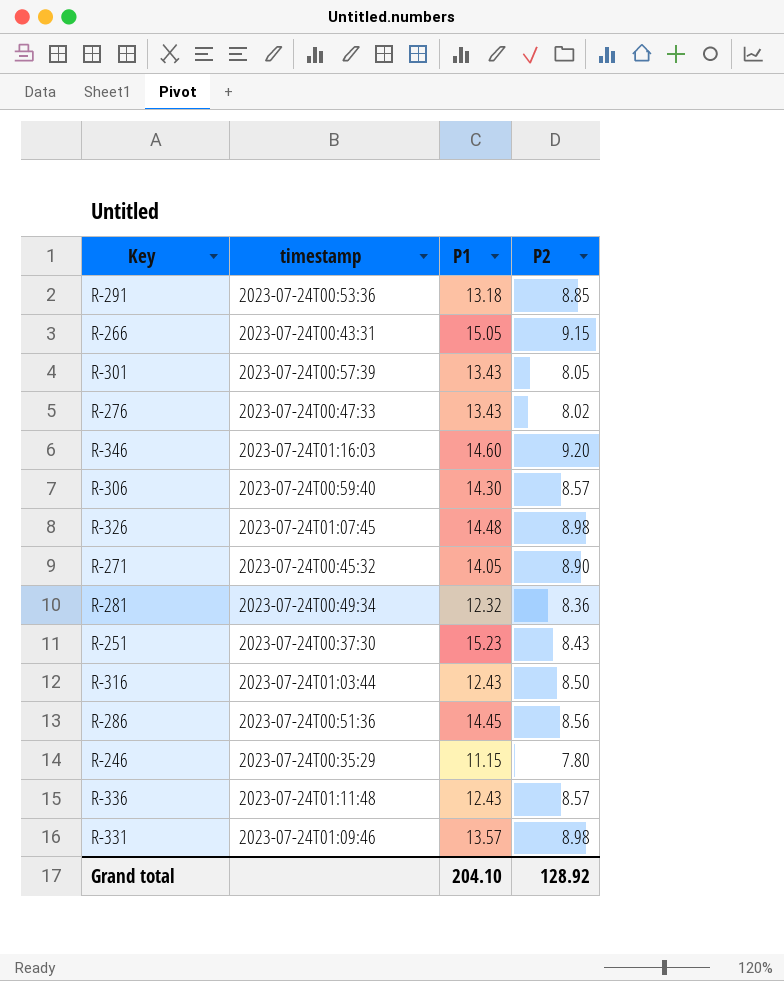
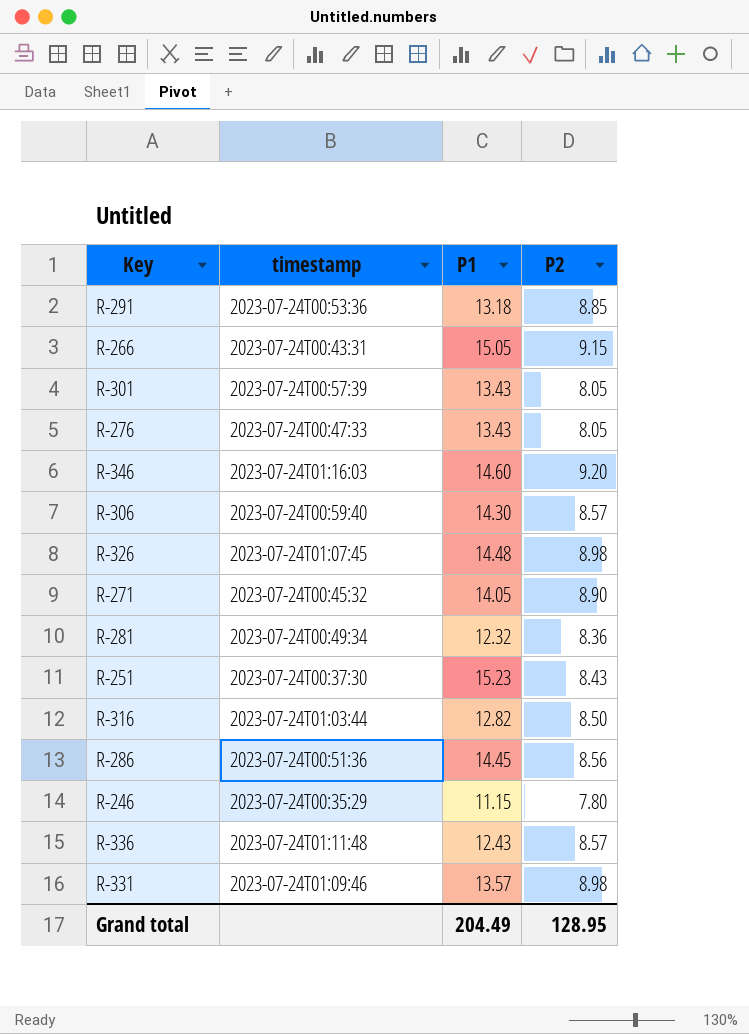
R-276 | P2: 8.02 -> 8.05
R-316 | P1: 12.43 -> 12.82
Grand total | P1: 204.10 -> 204.49
Grand total | P2: 128.92 -> 128.95

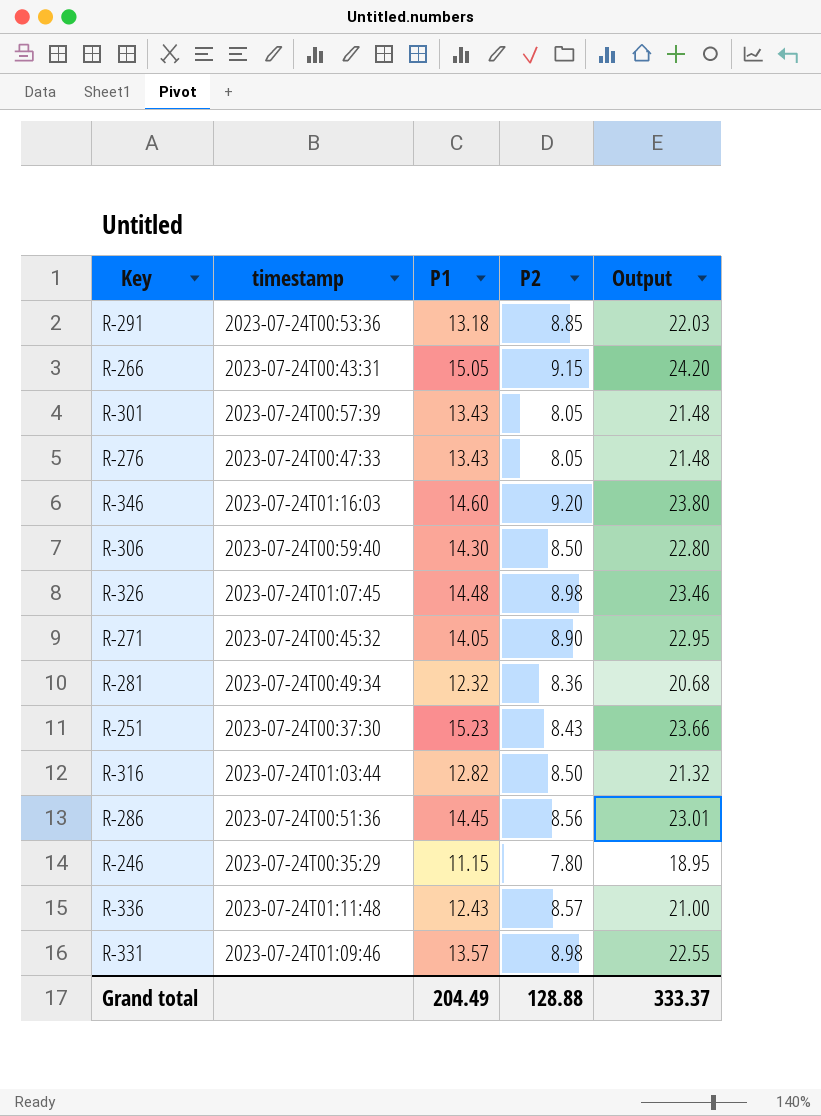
column Output | formula: none -> [P1] + [P2]
R-306 | P2: 8.57 -> 8.50
Grand total | P2: 128.95 -> 128.88

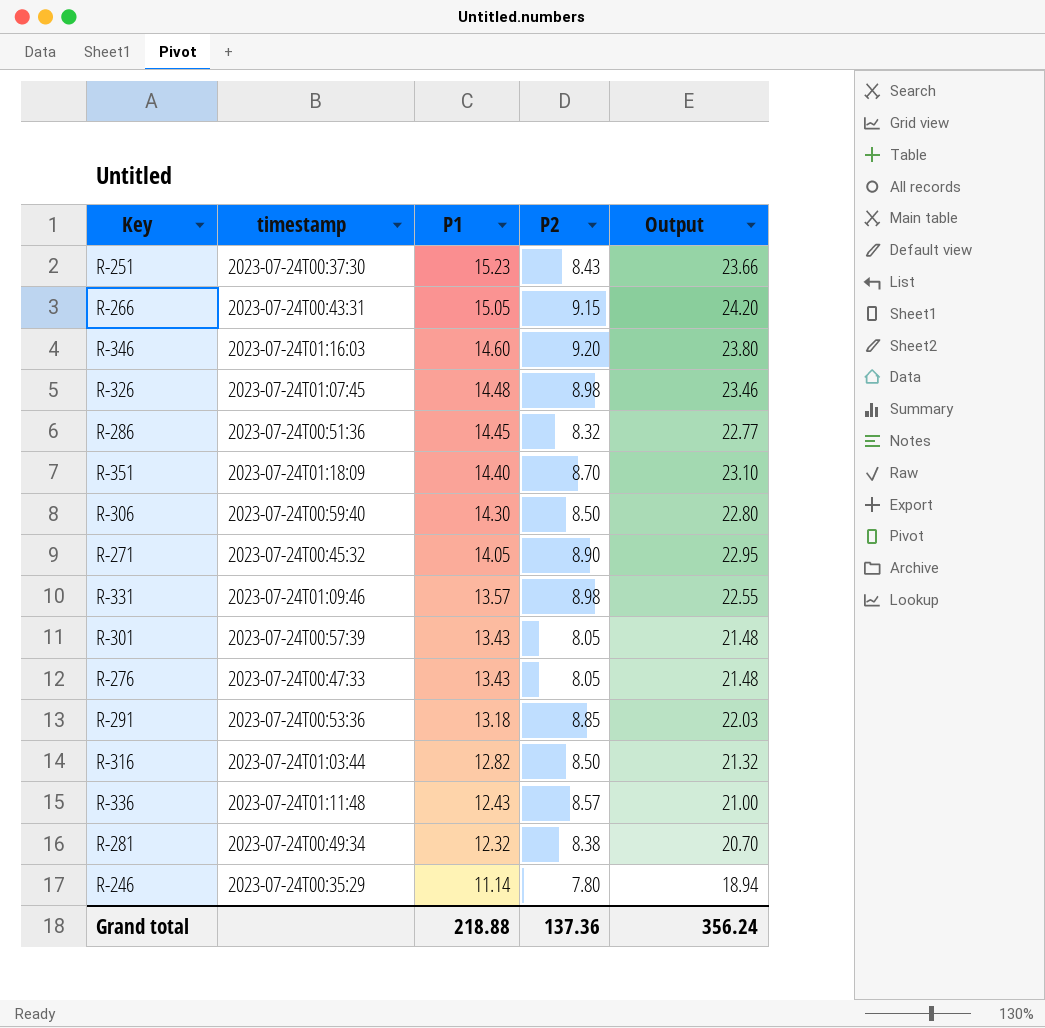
row order: none -> P1 descending
R-286 | P2: 8.56 -> 8.32
R-286 | Output: 23.01 -> 22.77
row R-351: none -> 2023-07-24T01:18:09 | 14.40 | 8.70 | 23.10
R-281 | P2: 8.36 -> 8.38
R-281 | Output: 20.68 -> 20.70
R-246 | P1: 11.15 -> 11.14
R-246 | Output: 18.95 -> 18.94
Grand total | P1: 204.49 -> 218.88
Grand total | P2: 128.88 -> 137.36
Grand total | Output: 333.37 -> 356.24

